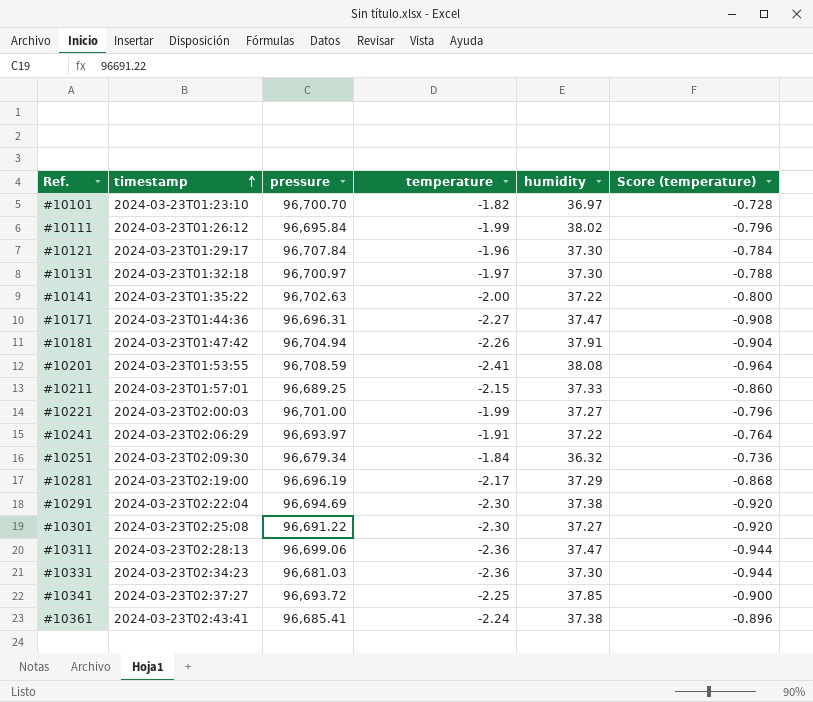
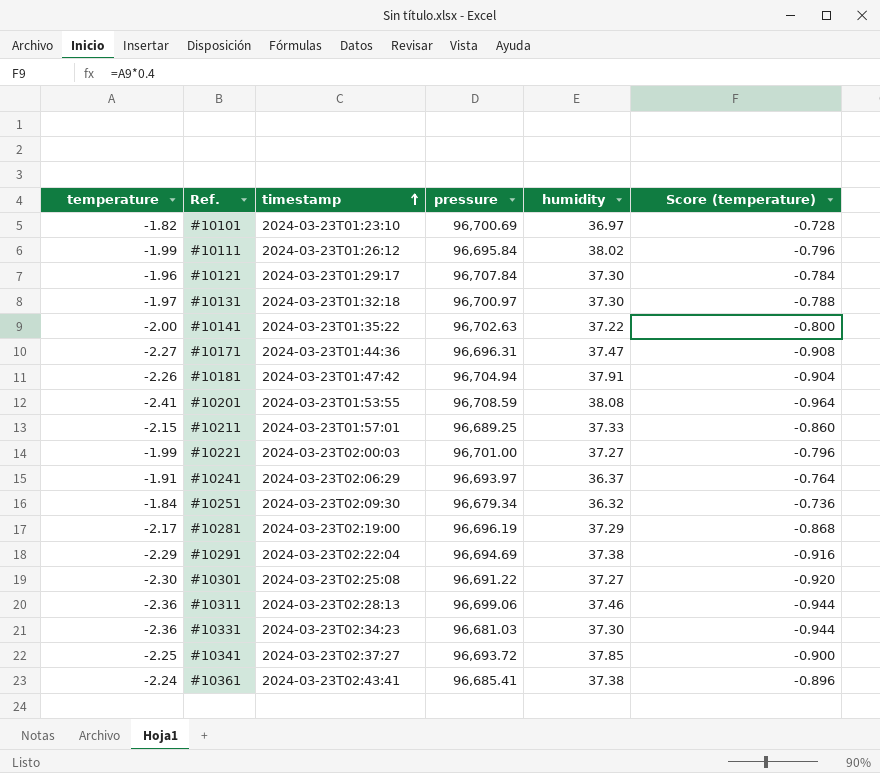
column temperature | position: 4 -> 1
#10101 | pressure: 96,700.70 -> 96,700.69
#10241 | humidity: 37.22 -> 36.37
#10291 | temperature: -2.30 -> -2.29
#10291 | Score (temperature): -0.920 -> -0.916
#10311 | humidity: 37.47 -> 37.46

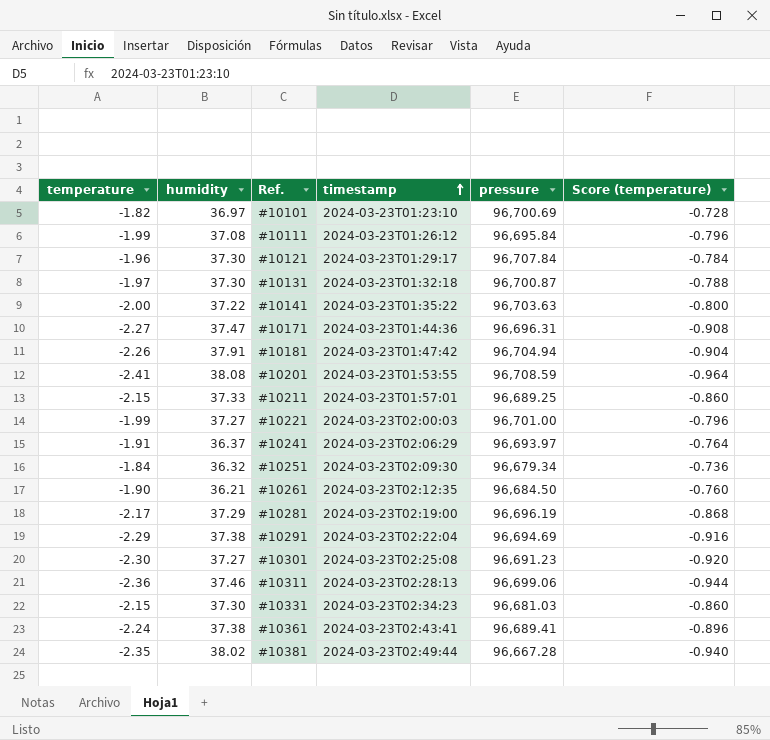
column humidity | position: 5 -> 2
row #10341: -2.25 | 2024-03-23T02:37:27 | 96,693.72 | 37.85 | -0.900 -> none
#10111 | humidity: 38.02 -> 37.08
#10131 | pressure: 96,700.97 -> 96,700.87
#10141 | pressure: 96,702.63 -> 96,703.63
row #10261: none -> -1.90 | 36.21 | 2024-03-23T02:12:35 | 96,684.50 | -0.760
#10301 | pressure: 96,691.22 -> 96,691.23
#10331 | temperature: -2.36 -> -2.15
#10331 | Score (temperature): -0.944 -> -0.860
#10361 | pressure: 96,685.41 -> 96,689.41
row #10381: none -> -2.35 | 38.02 | 2024-03-23T02:49:44 | 96,667.28 | -0.940

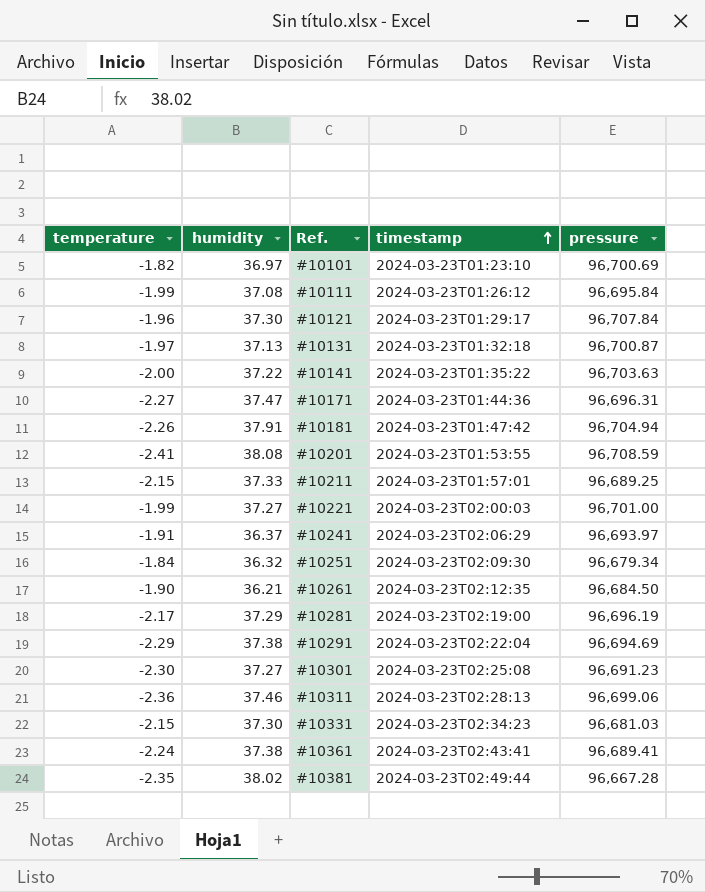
column Score (temperature) | formula: [temperature] * 0.4 -> none
#10131 | humidity: 37.30 -> 37.13

